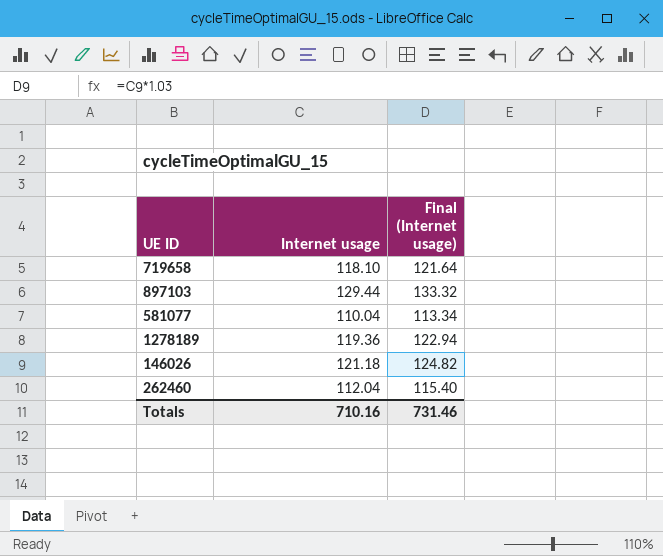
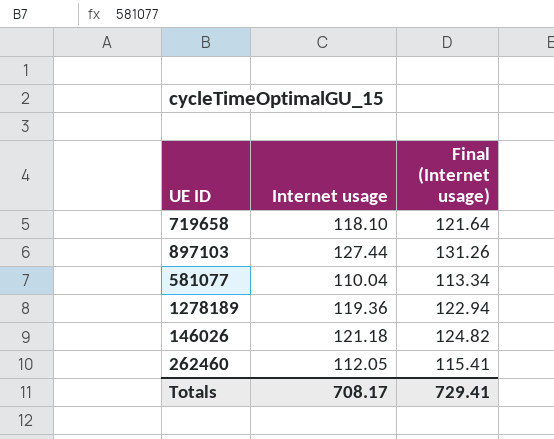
897103 | Internet usage: 129.44 -> 127.44
897103 | Final (Internet usage): 133.32 -> 131.26
262460 | Internet usage: 112.04 -> 112.05
262460 | Final (Internet usage): 115.40 -> 115.41
Totals | Internet usage: 710.16 -> 708.17
Totals | Final (Internet usage): 731.46 -> 729.41

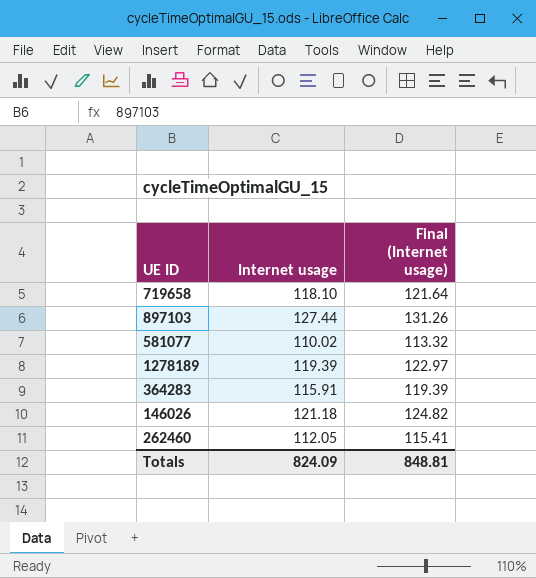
581077 | Internet usage: 110.04 -> 110.02
581077 | Final (Internet usage): 113.34 -> 113.32
1278189 | Internet usage: 119.36 -> 119.39
1278189 | Final (Internet usage): 122.94 -> 122.97
row 364283: none -> 115.91 | 119.39
Totals | Internet usage: 708.17 -> 824.09
Totals | Final (Internet usage): 729.41 -> 848.81

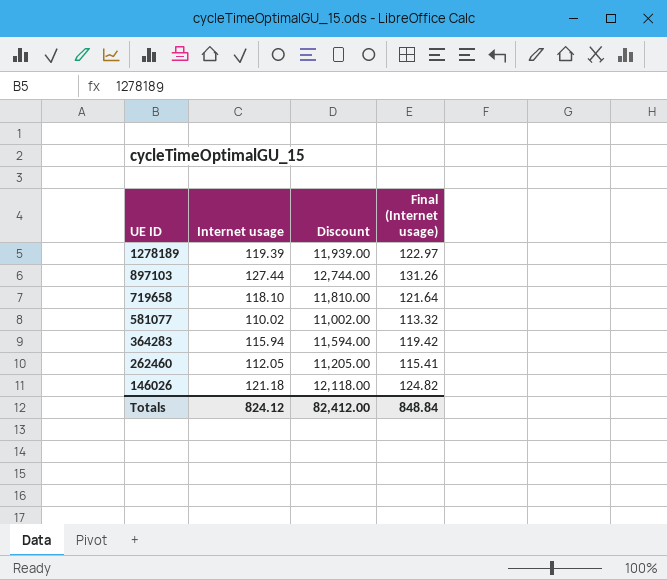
row order: none -> UE ID descending
column Discount | formula: none -> [Internet usage] * 100
364283 | Internet usage: 115.91 -> 115.94
364283 | Final (Internet usage): 119.39 -> 119.42
Totals | Internet usage: 824.09 -> 824.12
Totals | Final (Internet usage): 848.81 -> 848.84

